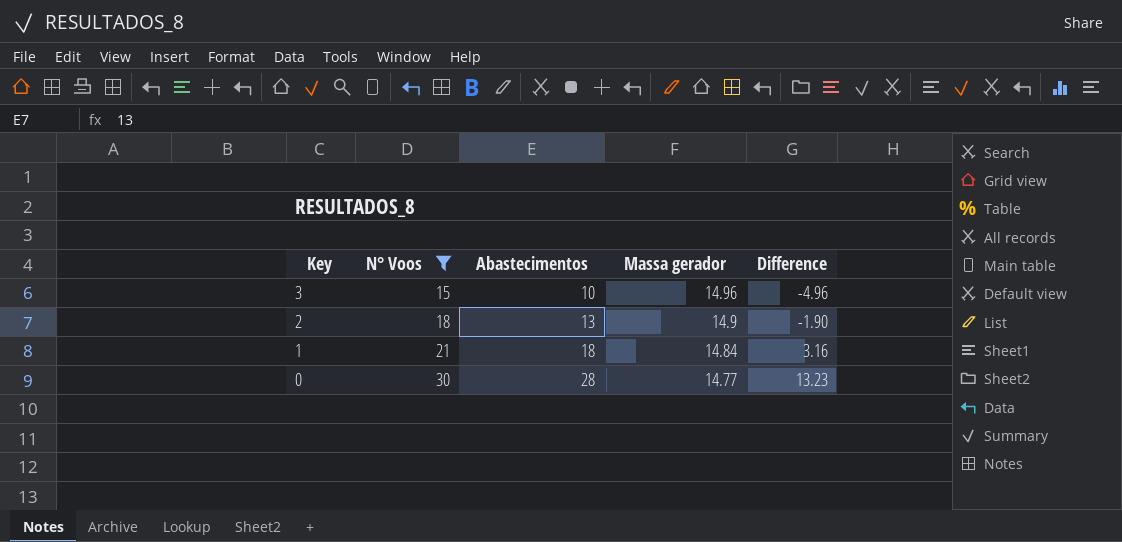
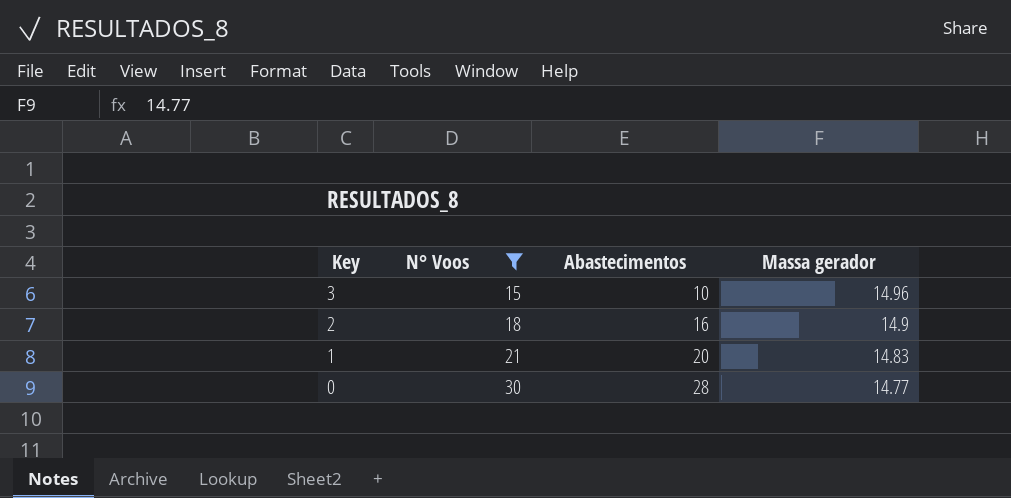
column Difference | formula: [Abastecimentos] - [Massa gerador] -> none
2 | Abastecimentos: 13 -> 16
1 | Abastecimentos: 18 -> 20
1 | Massa gerador: 14.84 -> 14.83

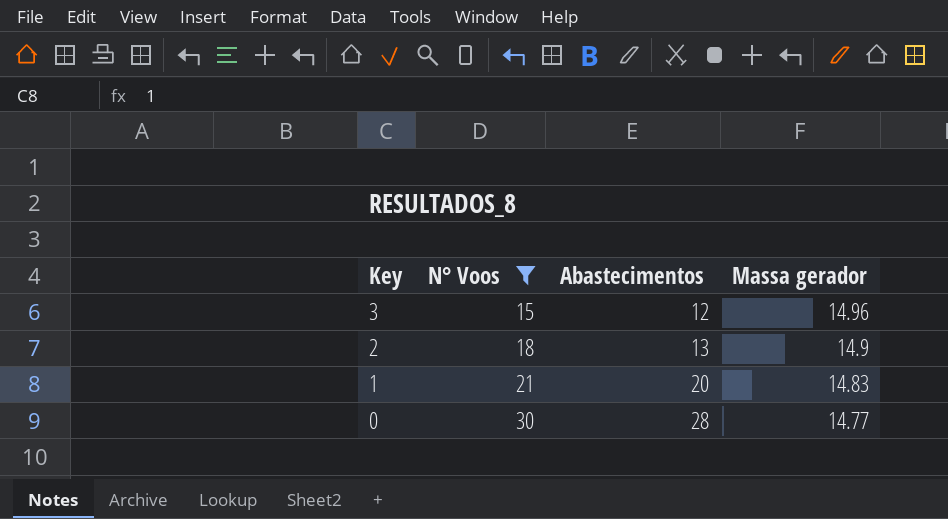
3 | Abastecimentos: 10 -> 12
2 | Abastecimentos: 16 -> 13

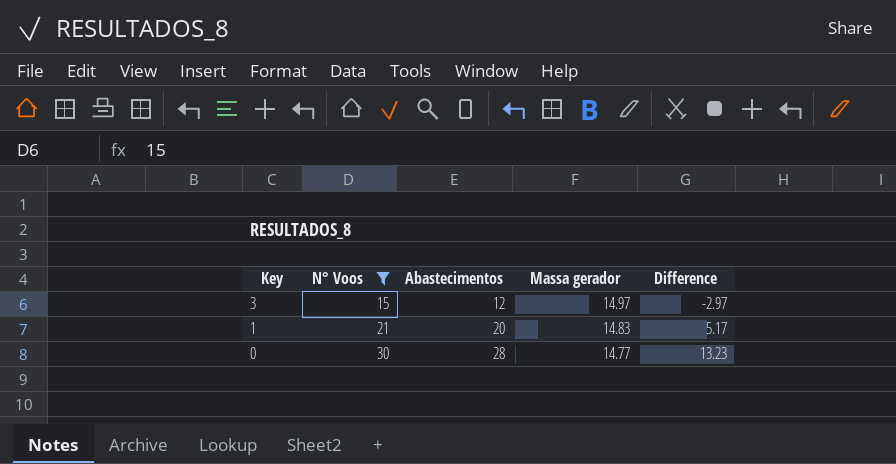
column Difference | formula: none -> [Abastecimentos] - [Massa gerador]
row 2: 18 | 13 | 14.9 -> none
3 | Massa gerador: 14.96 -> 14.97

